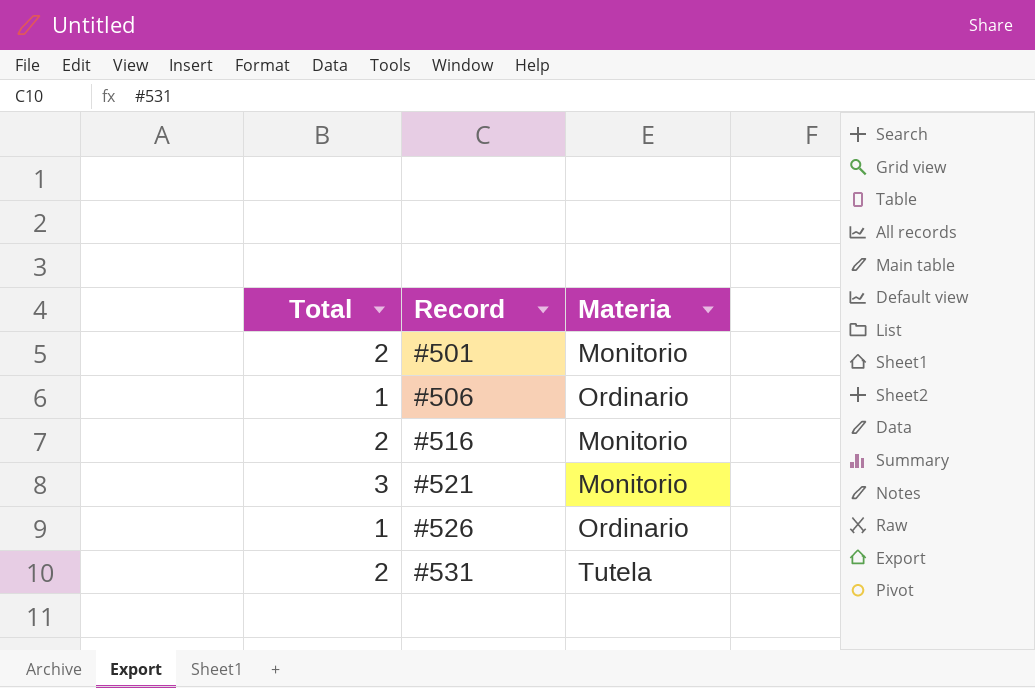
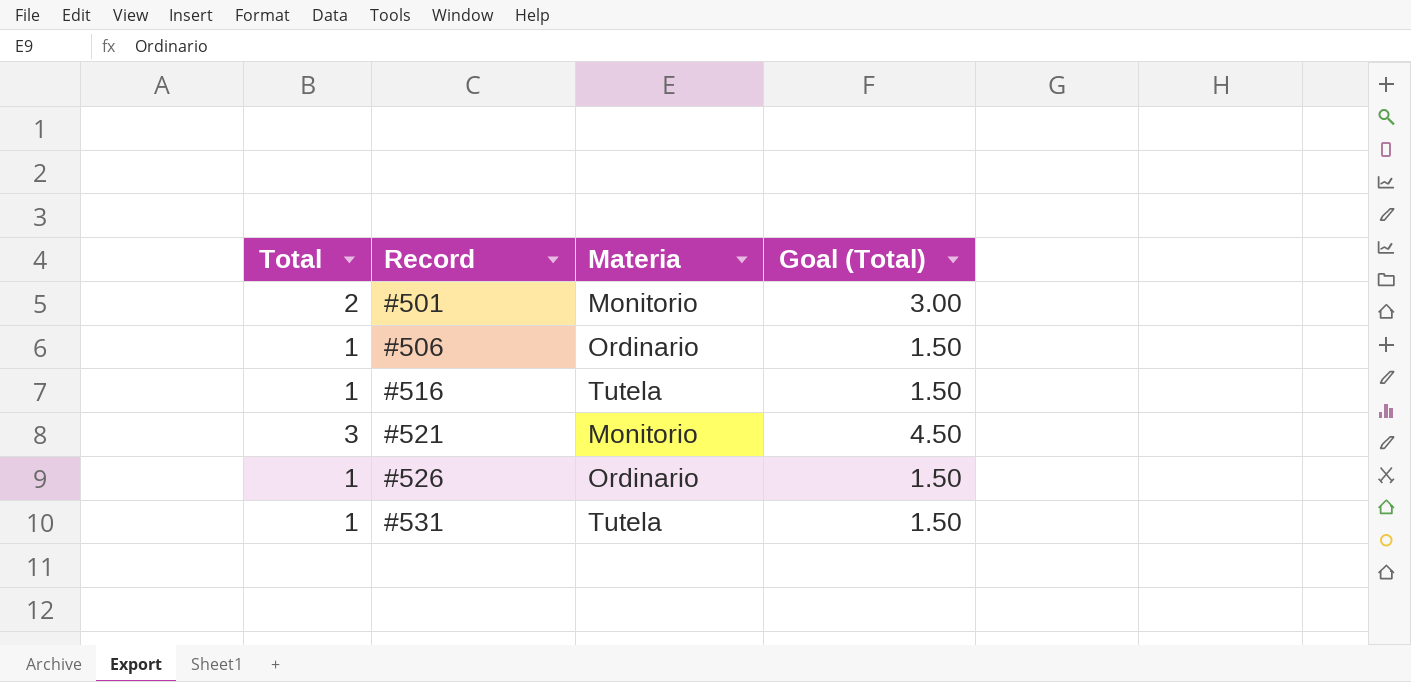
column Goal (Total) | formula: none -> [Total] * 1.5
#516 | Total: 2 -> 1
#516 | Materia: Monitorio -> Tutela
#531 | Total: 2 -> 1

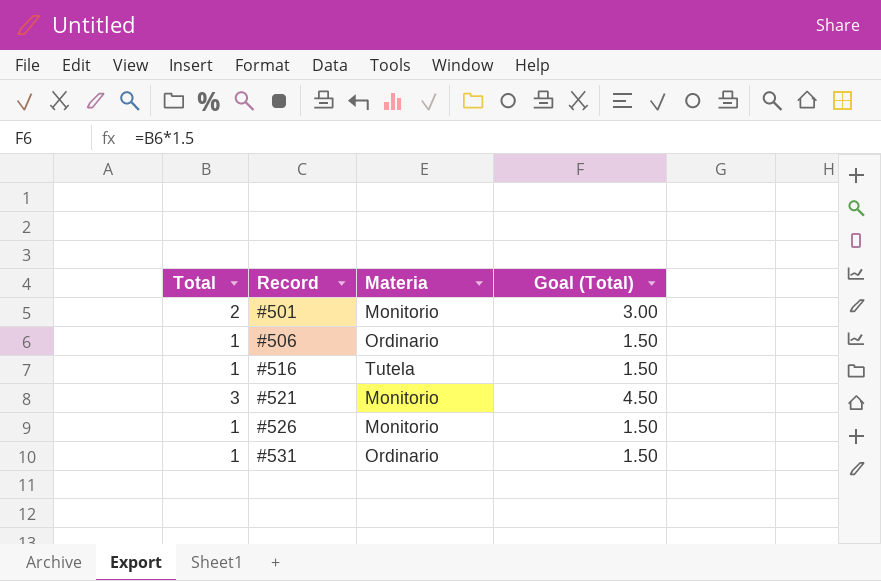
#526 | Materia: Ordinario -> Monitorio
#531 | Materia: Tutela -> Ordinario

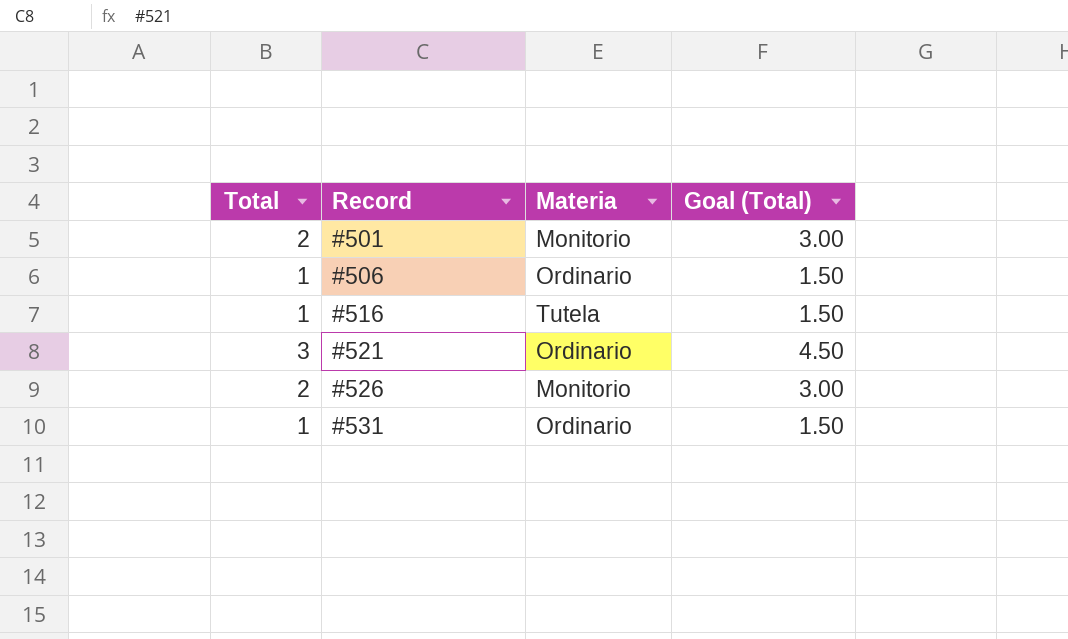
#521 | Materia: Monitorio -> Ordinario
#526 | Total: 1 -> 2
#526 | Goal (Total): 1.50 -> 3.00

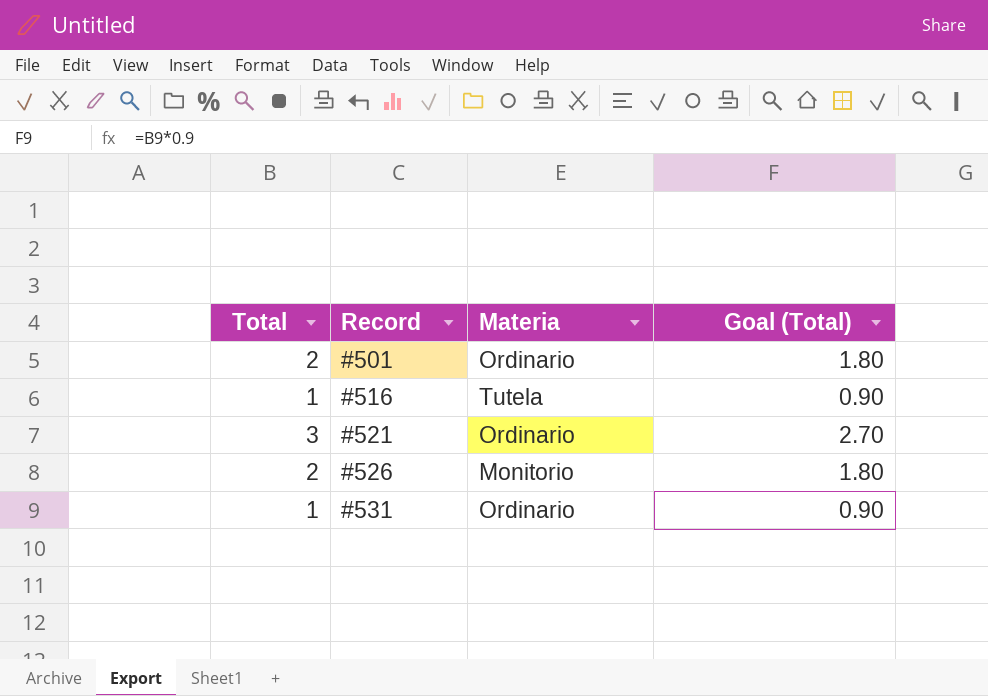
column Goal (Total) | formula: [Total] * 1.5 -> [Total] * 0.9
row #506: 1 | Ordinario | 1.50 -> none
#501 | Materia: Monitorio -> Ordinario

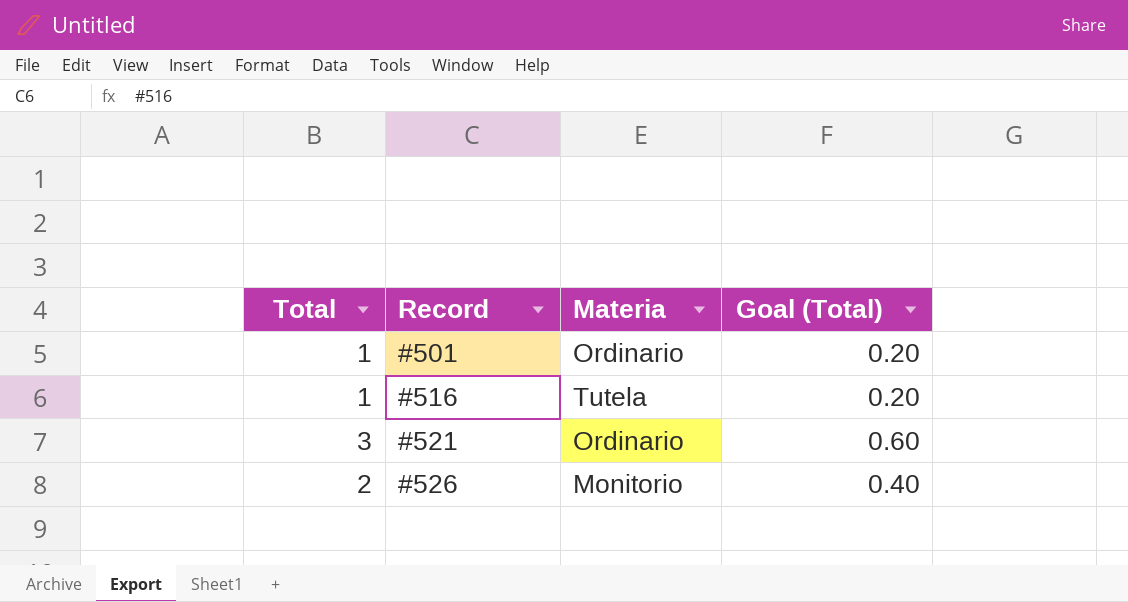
column Goal (Total) | formula: [Total] * 0.9 -> [Total] * 0.2
row #531: 1 | Ordinario | 0.90 -> none
#501 | Total: 2 -> 1

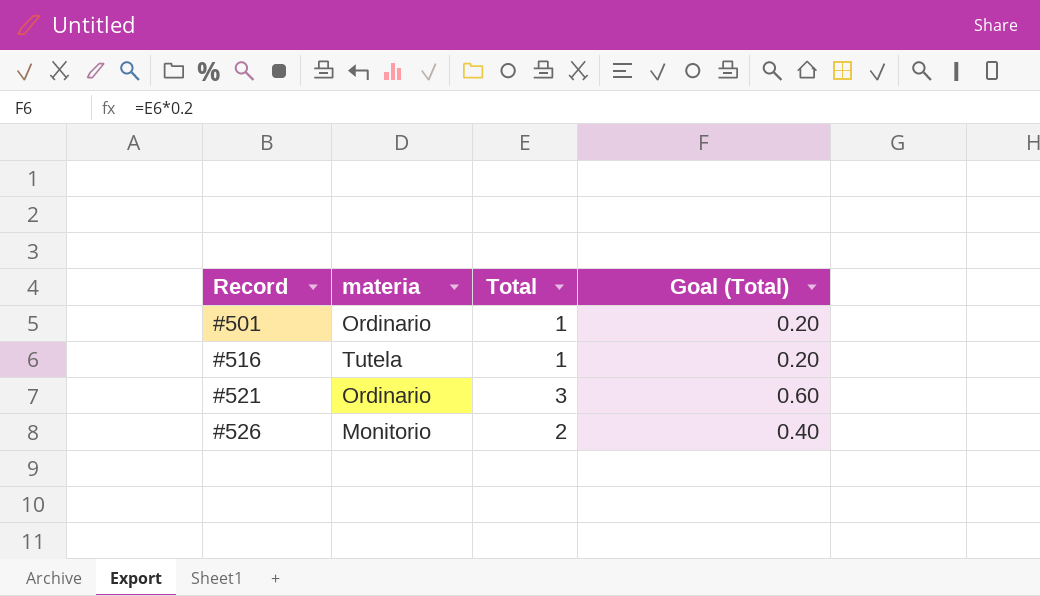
column name: Materia -> materia
column Total | position: 1 -> 3

